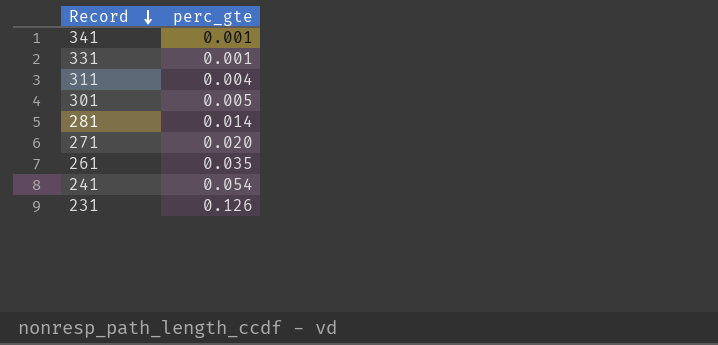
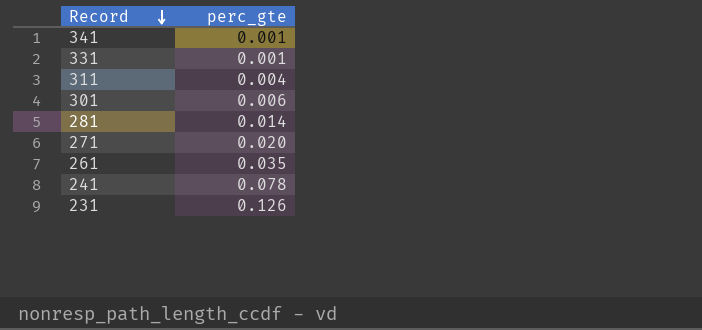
301 | perc_gte: 0.005 -> 0.006
241 | perc_gte: 0.054 -> 0.078

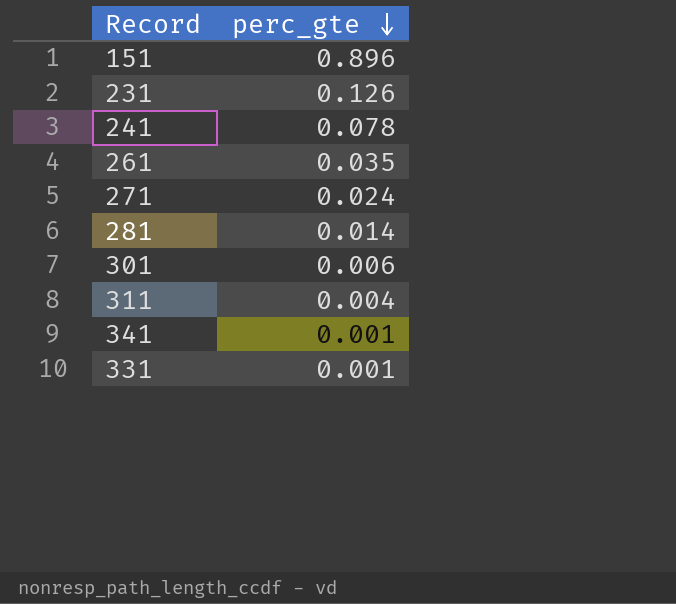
row order: Record descending -> perc_gte descending
row 151: none -> 0.896
271 | perc_gte: 0.020 -> 0.024

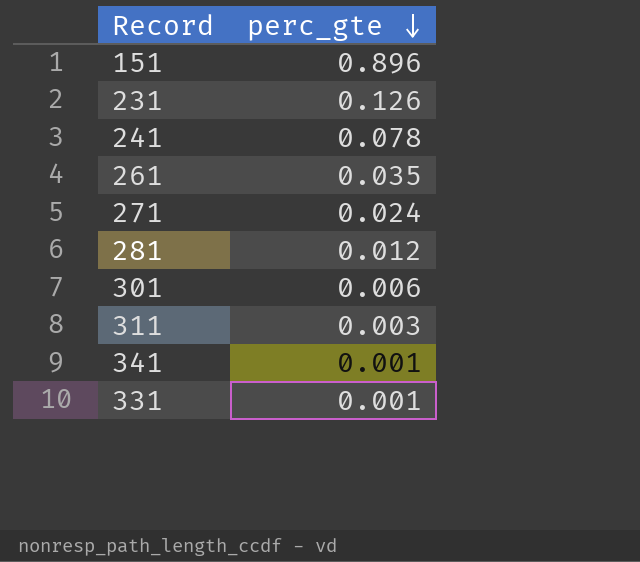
281 | perc_gte: 0.014 -> 0.012
311 | perc_gte: 0.004 -> 0.003

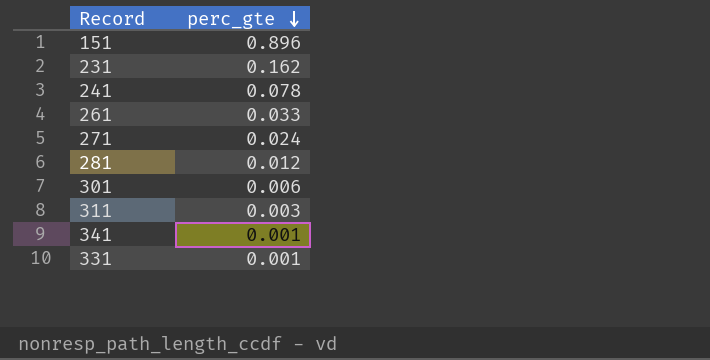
231 | perc_gte: 0.126 -> 0.162
261 | perc_gte: 0.035 -> 0.033

